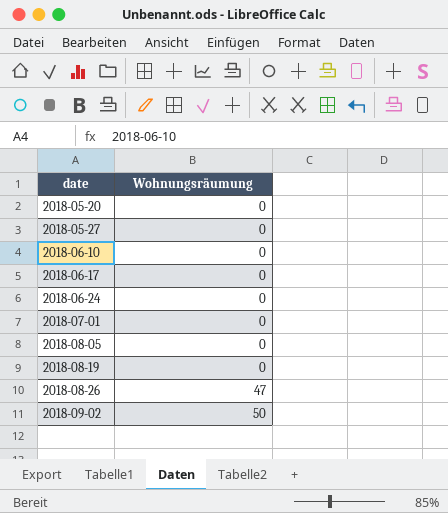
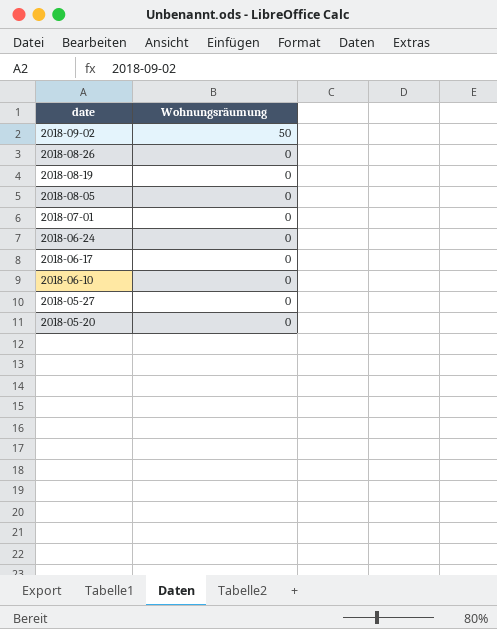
row order: date ascending -> date descending
2018-08-26 | Wohnungsräumung: 47 -> 0

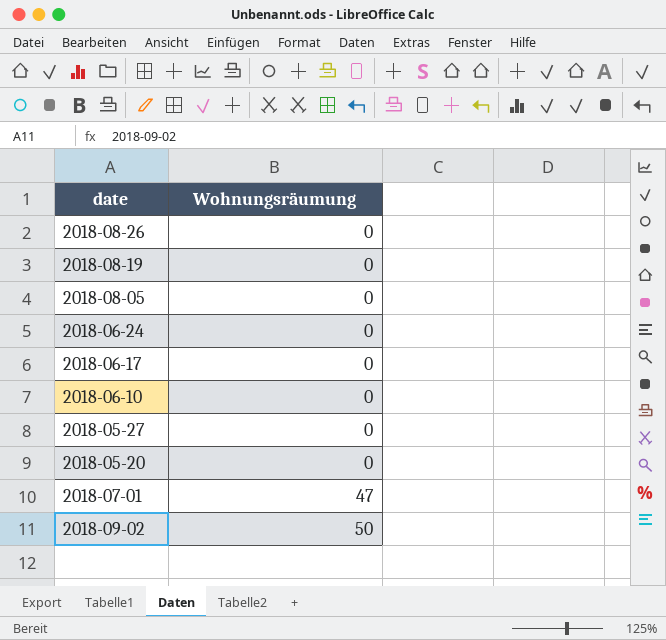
row order: date descending -> Wohnungsräumung ascending
2018-07-01 | Wohnungsräumung: 0 -> 47

